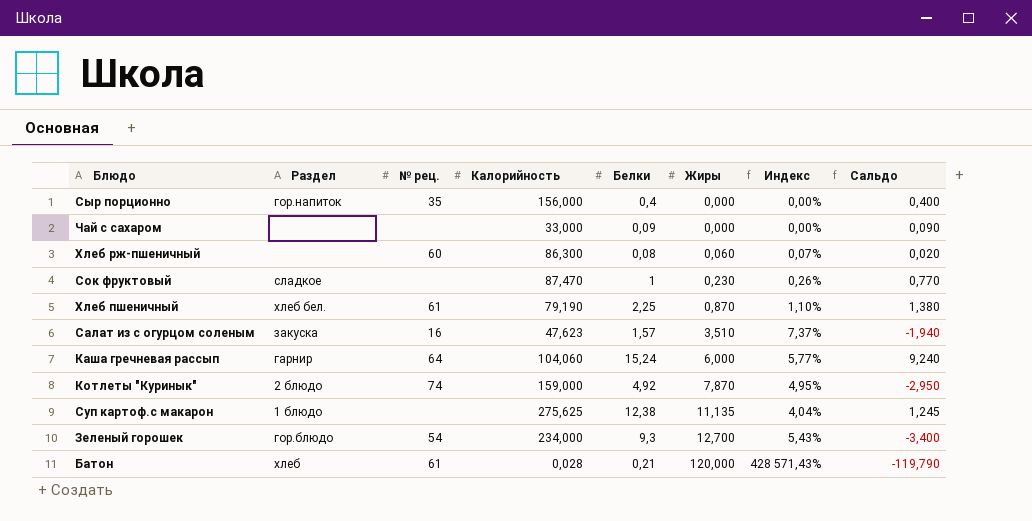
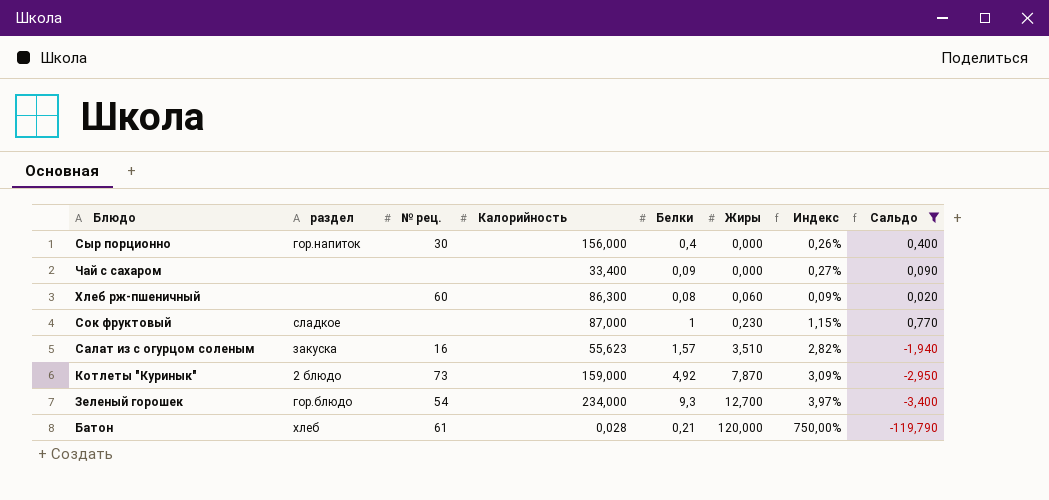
filter: none -> Сальдо <= 0,770
column name: Раздел -> раздел
column Индекс | formula: [Жиры] / [Калорийность] -> [Белки] / [Калорийность]
Сыр порционно | № рец.: 35 -> 30
Чай с сахаром | Калорийность: 33,000 -> 33,400
Сок фруктовый | Калорийность: 87,470 -> 87,000
Салат из с огурцом соленым | Калорийность: 47,623 -> 55,623
Котлеты "Куринык" | № рец.: 74 -> 73

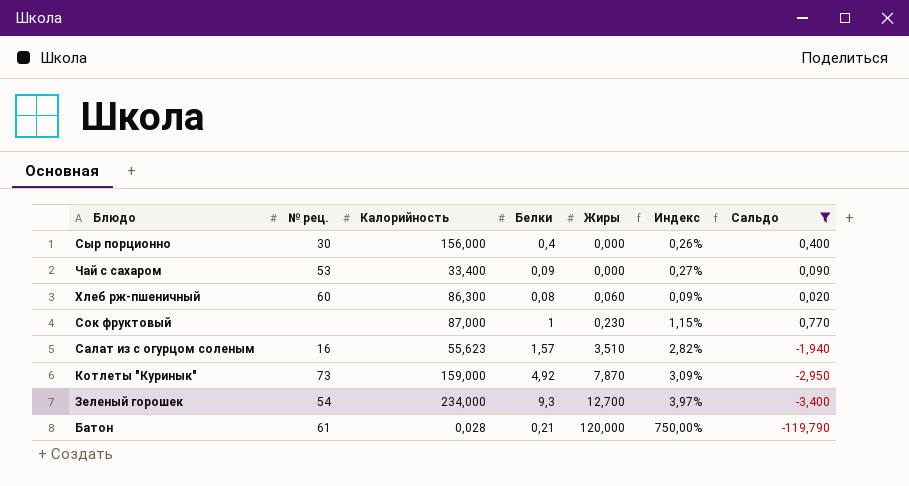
column раздел | position: 2 -> none
Чай с сахаром | № рец.: none -> 53

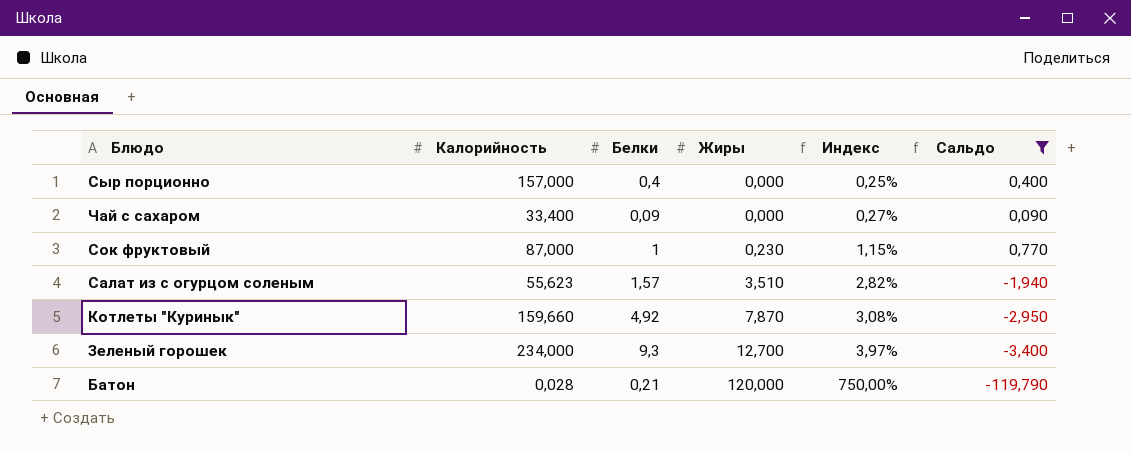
column № рец. | position: 2 -> none
row Хлеб рж-пшеничный: 60 | 86,300 | 0,08 | 0,060 | 0,09% | 0,020 -> none
Сыр порционно | Калорийность: 156,000 -> 157,000
Сыр порционно | Индекс: 0,26% -> 0,25%
Котлеты "Куринык" | Калорийность: 159,000 -> 159,660
Котлеты "Куринык" | Индекс: 3,09% -> 3,08%

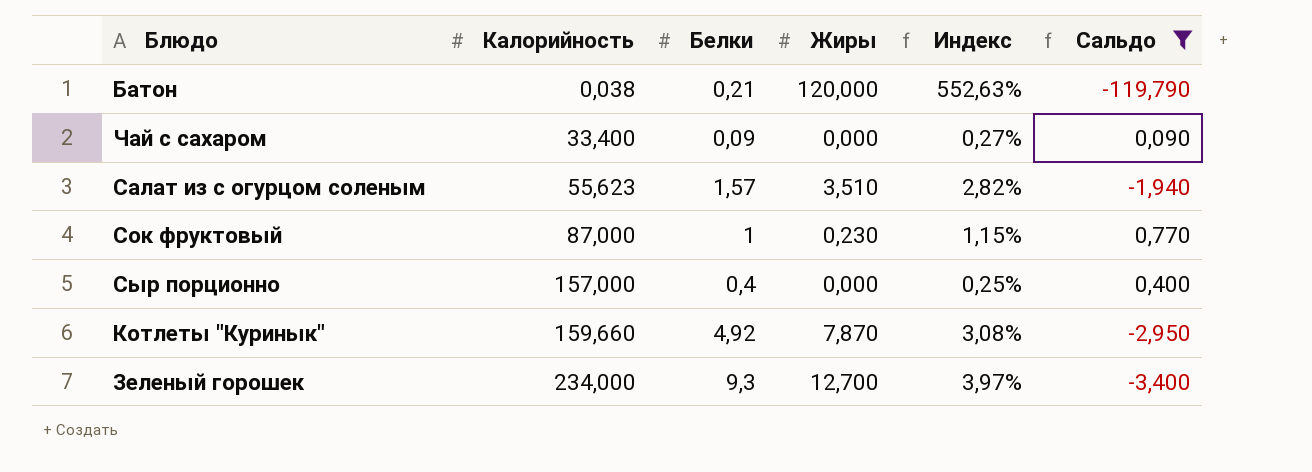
row order: Жиры ascending -> Калорийность ascending
Батон | Калорийность: 0,028 -> 0,038
Батон | Индекс: 750,00% -> 552,63%

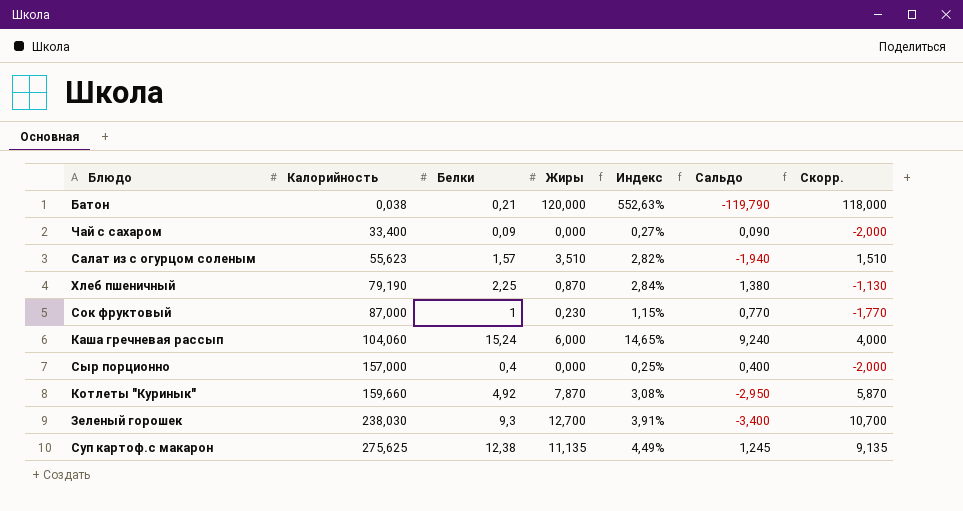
filter: Сальдо <= 0,770 -> none
column Скорр. | formula: none -> [Жиры] - 2
Зеленый горошек | Калорийность: 234,000 -> 238,030
Зеленый горошек | Индекс: 3,97% -> 3,91%

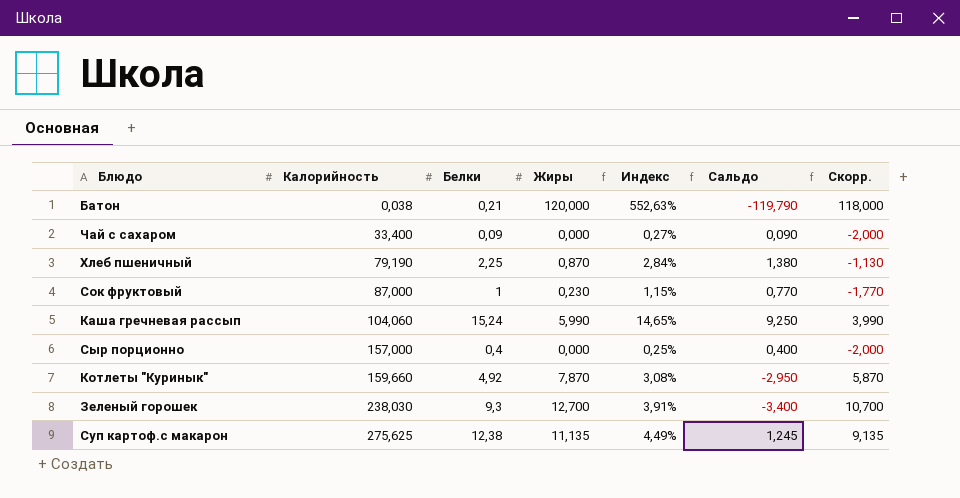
row Салат из с огурцом соленым: 55,623 | 1,57 | 3,510 | 2,82% | -1,940 | 1,510 -> none
Каша гречневая рассып | Жиры: 6,000 -> 5,990
Каша гречневая рассып | Сальдо: 9,240 -> 9,250
Каша гречневая рассып | Скорр.: 4,000 -> 3,990

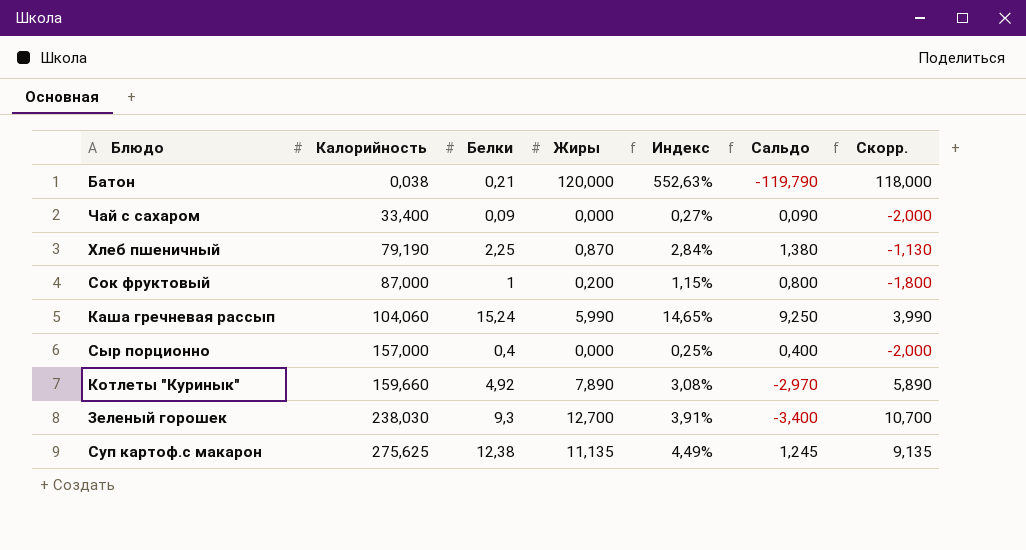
Сок фруктовый | Жиры: 0,230 -> 0,200
Сок фруктовый | Сальдо: 0,770 -> 0,800
Сок фруктовый | Скорр.: -1,770 -> -1,800
Котлеты "Куринык" | Жиры: 7,870 -> 7,890
Котлеты "Куринык" | Сальдо: -2,950 -> -2,970
Котлеты "Куринык" | Скорр.: 5,870 -> 5,890

